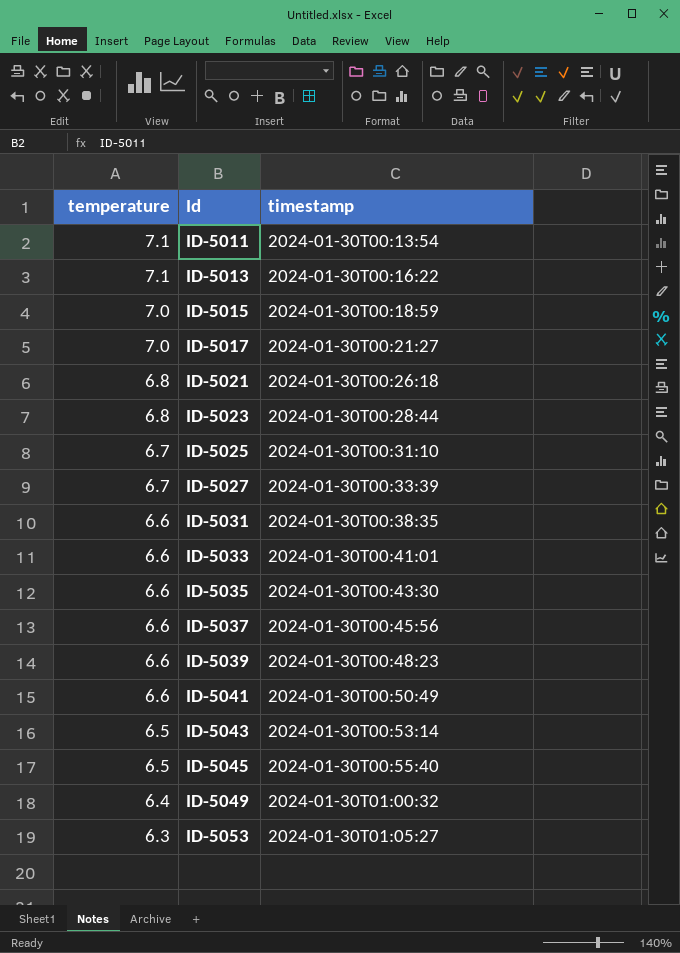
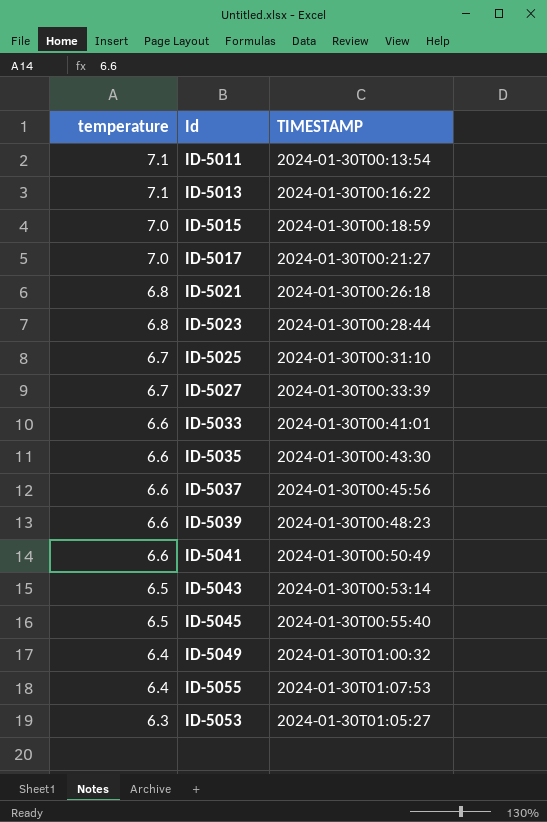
column name: timestamp -> TIMESTAMP
row ID-5031: 6.6 | 2024-01-30T00:38:35 -> none
row ID-5055: none -> 6.4 | 2024-01-30T01:07:53

